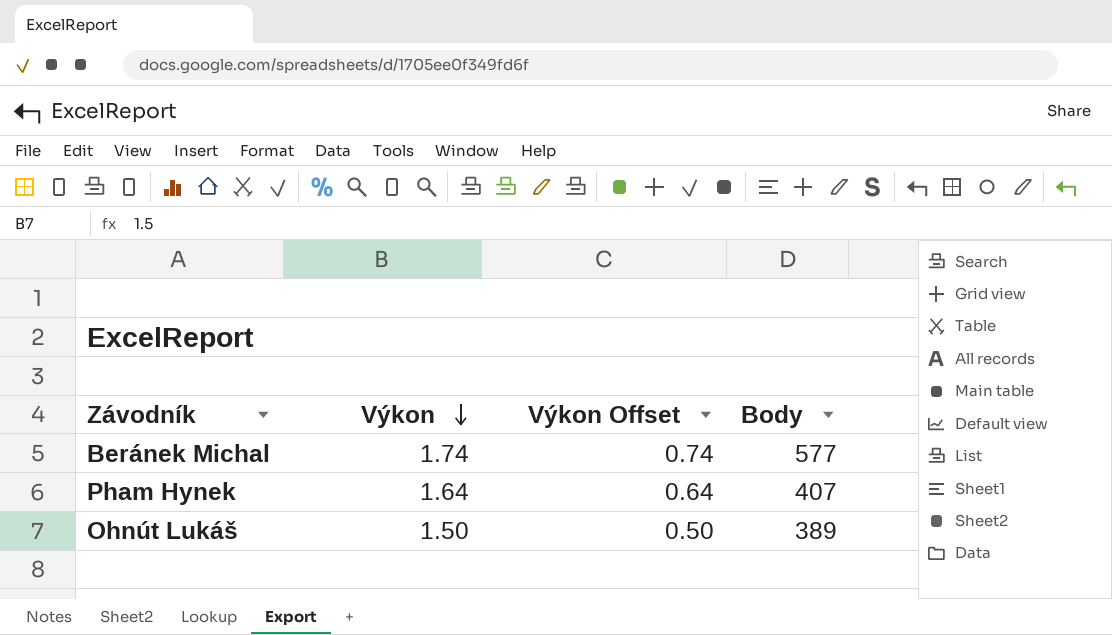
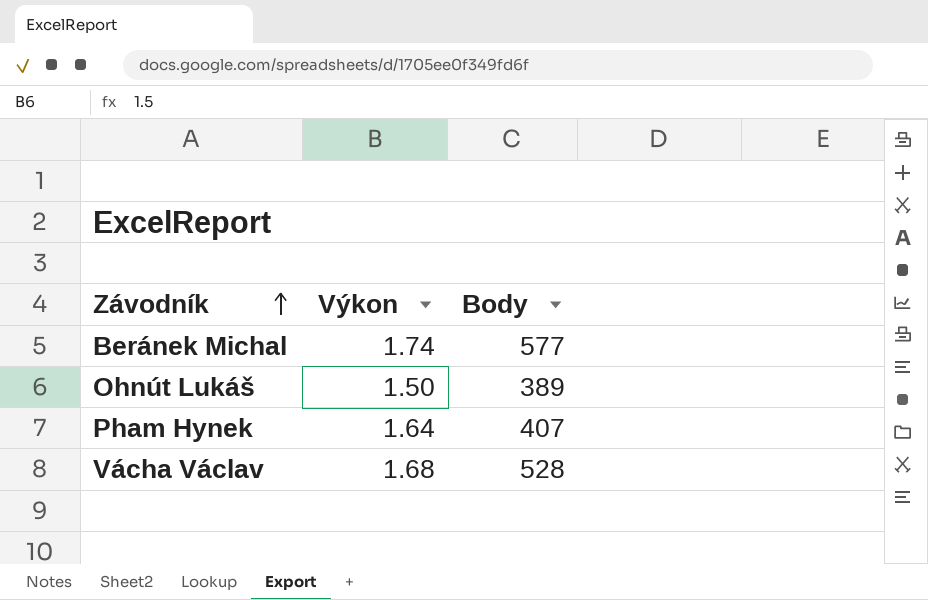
row order: Výkon descending -> Závodník ascending
column Výkon Offset | formula: [Výkon] - 1 -> none
row Vácha Václav: none -> 1.68 | 528

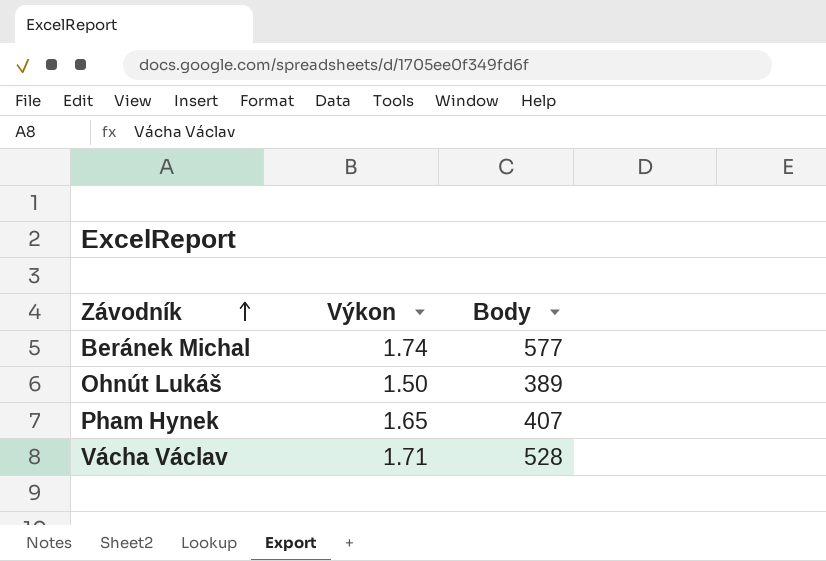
Pham Hynek | Výkon: 1.64 -> 1.65
Vácha Václav | Výkon: 1.68 -> 1.71

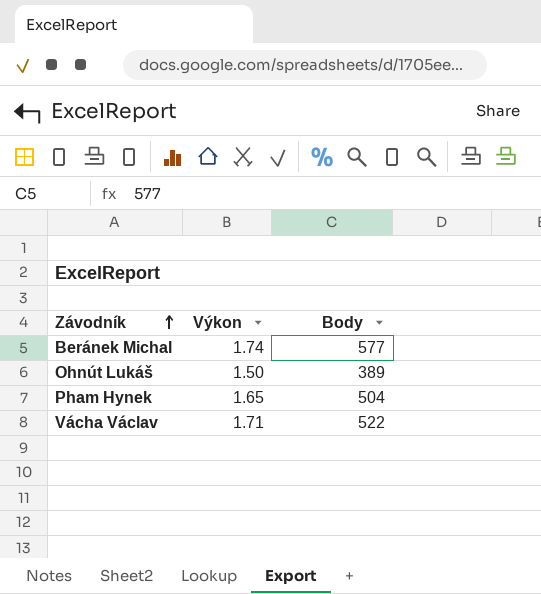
Pham Hynek | Body: 407 -> 504
Vácha Václav | Body: 528 -> 522

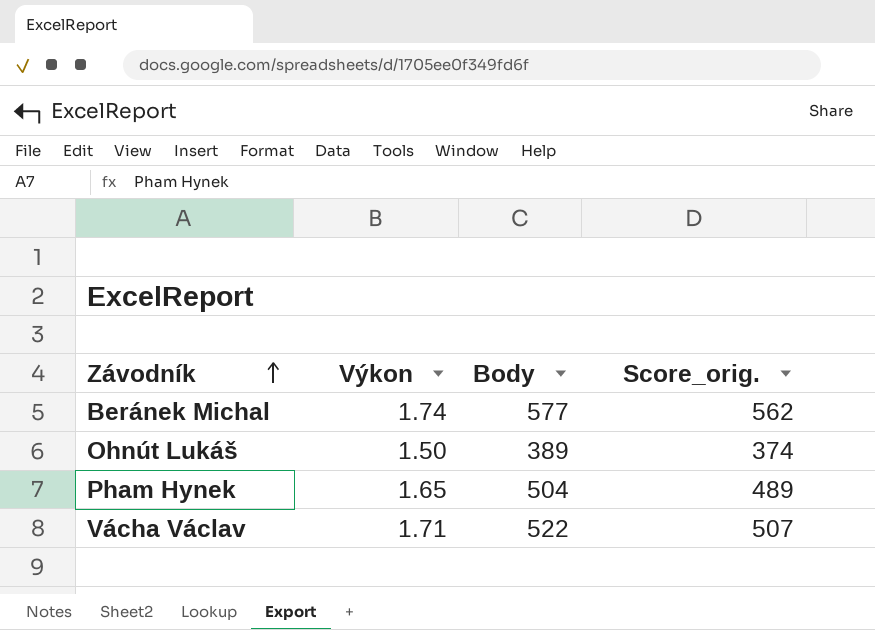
column Score_orig. | formula: none -> [Body] - 15

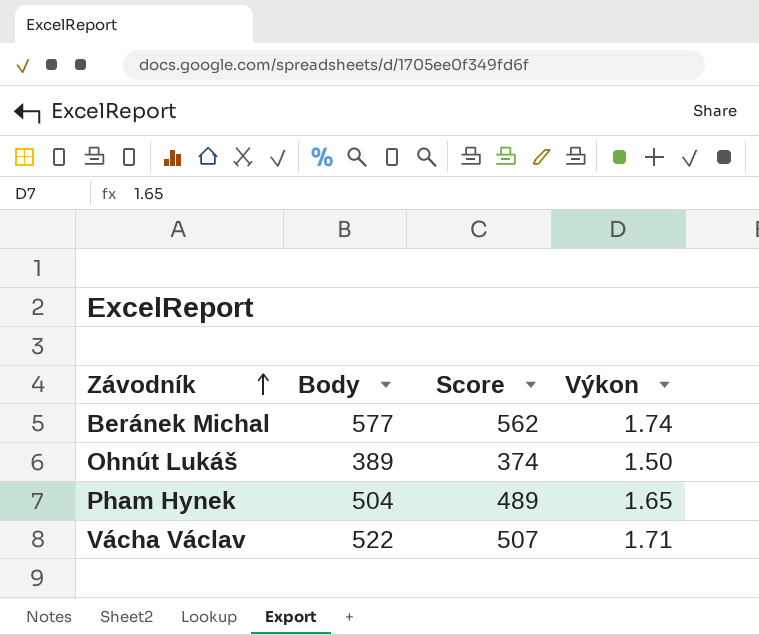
column name: Score_orig. -> Score
column Výkon | position: 2 -> 4

